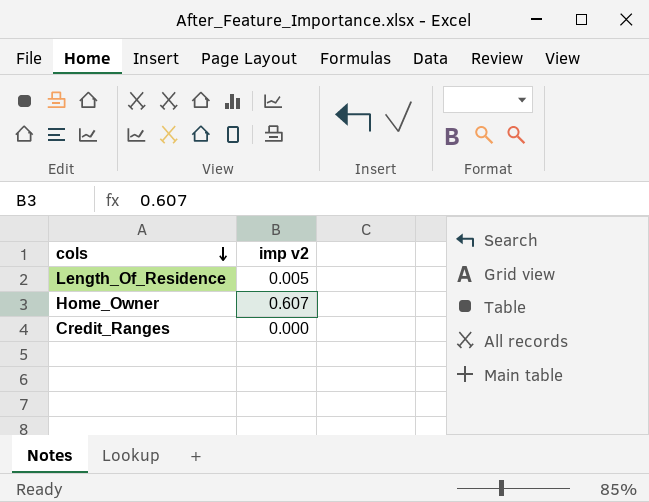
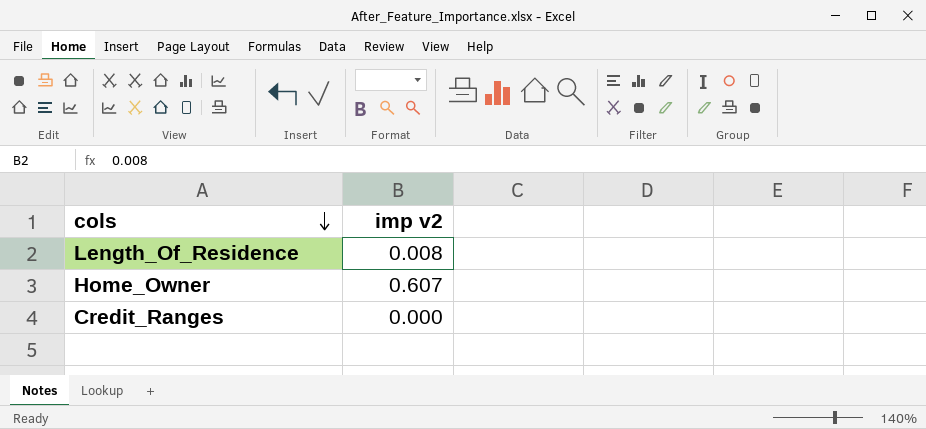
Length_Of_Residence | imp v2: 0.005 -> 0.008

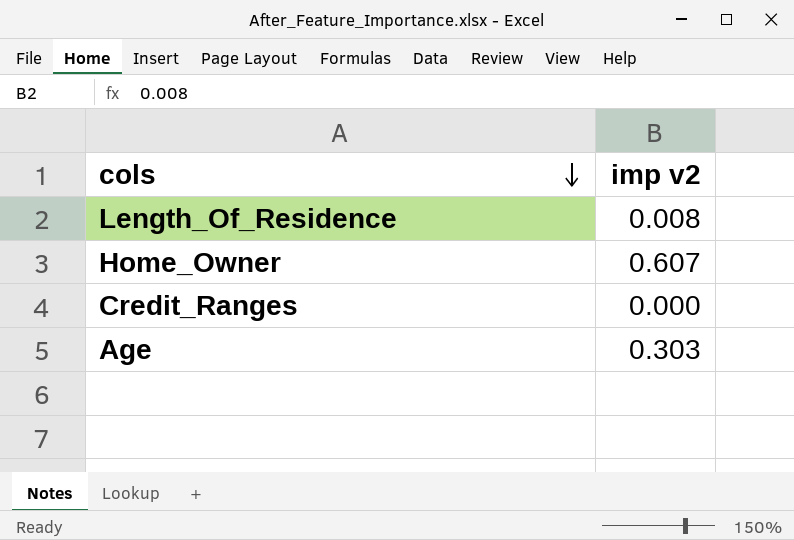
row Age: none -> 0.303

